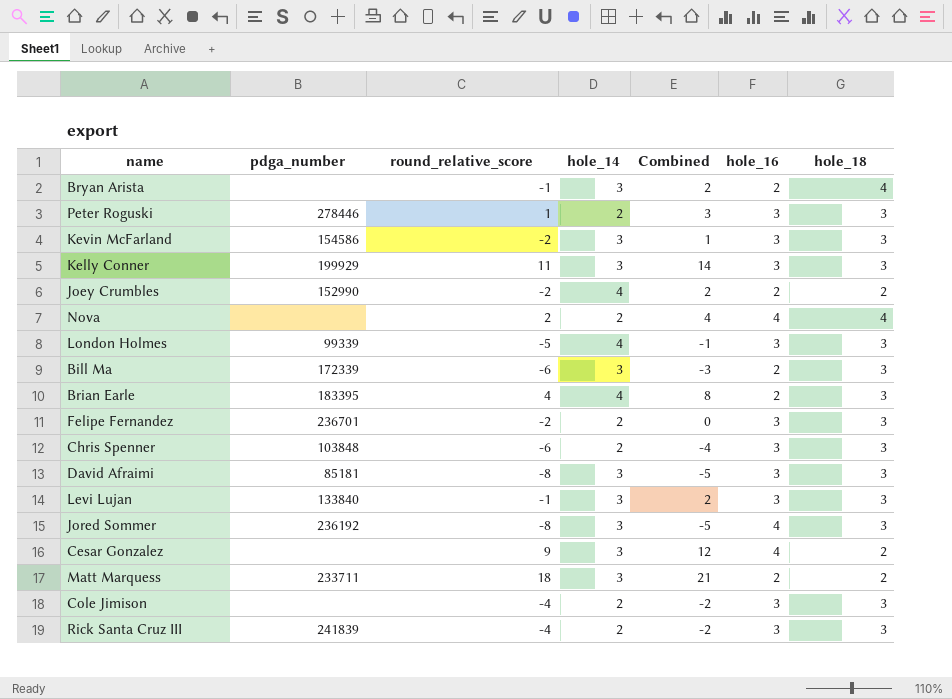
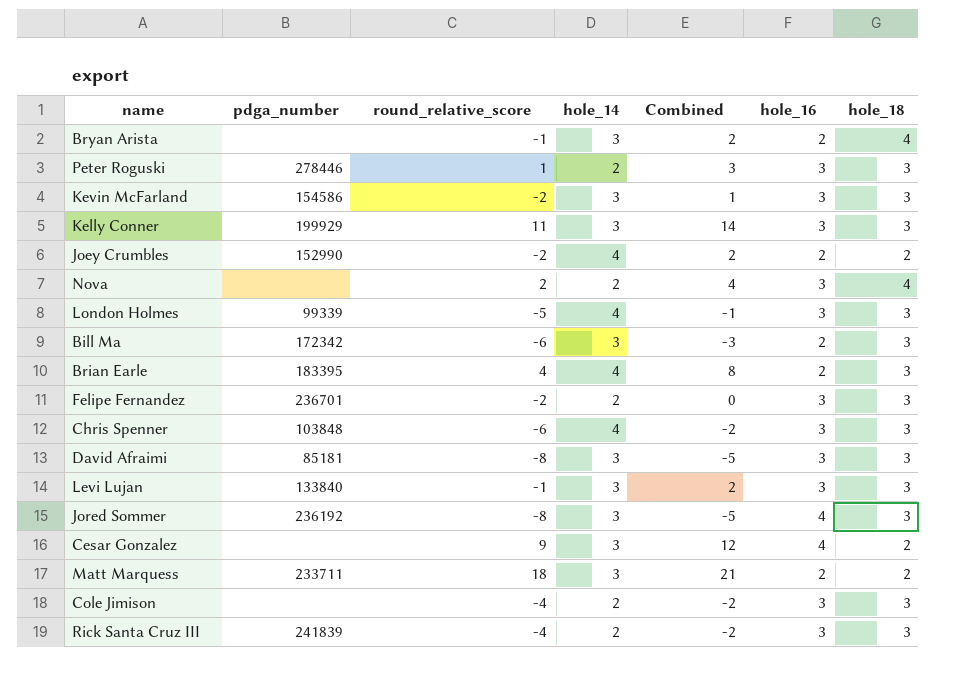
Nova | hole_16: 4 -> 3
Bill Ma | pdga_number: 172339 -> 172342
Chris Spenner | hole_14: 2 -> 4
Chris Spenner | Combined: -4 -> -2

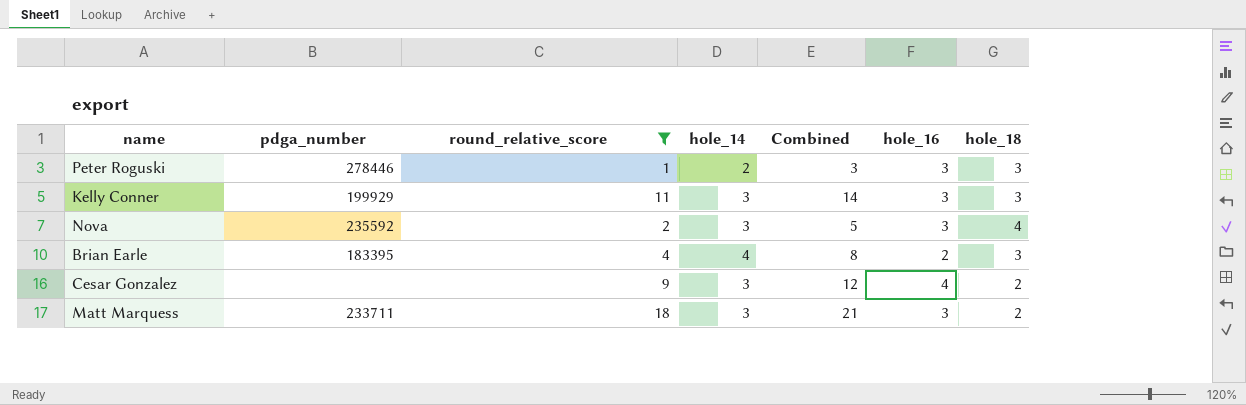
filter: none -> round_relative_score >= 1
Nova | pdga_number: none -> 235592
Nova | hole_14: 2 -> 3
Nova | Combined: 4 -> 5
Matt Marquess | hole_16: 2 -> 3

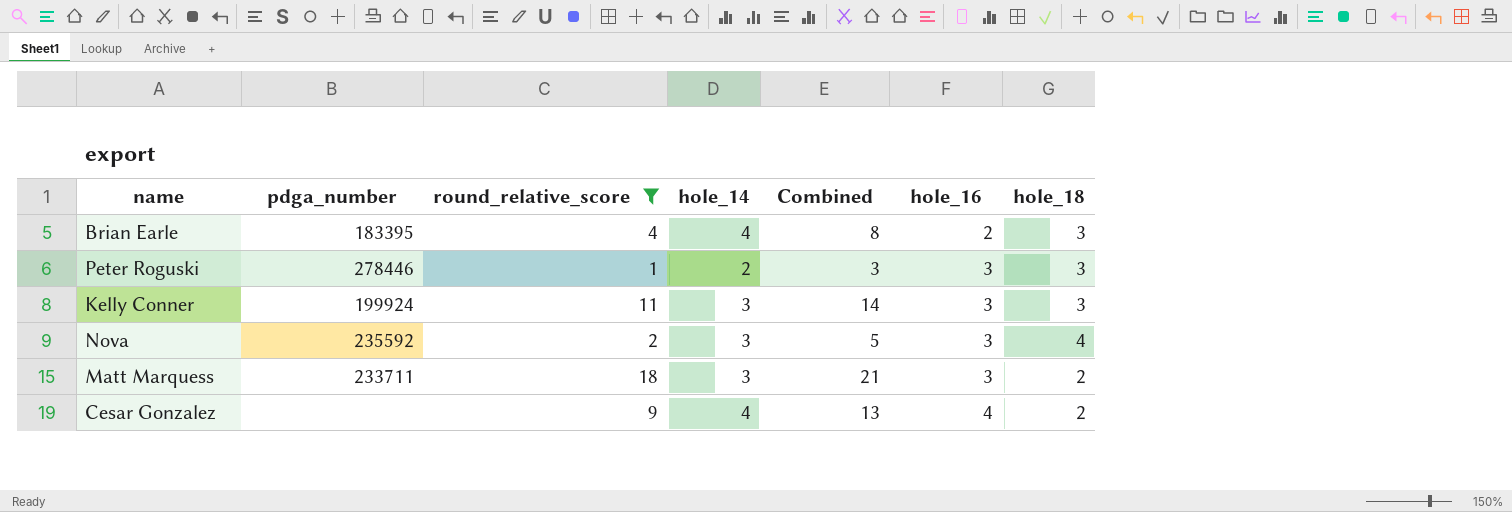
row order: none -> hole_16 ascending
Kelly Conner | pdga_number: 199929 -> 199924
Cesar Gonzalez | hole_14: 3 -> 4
Cesar Gonzalez | Combined: 12 -> 13

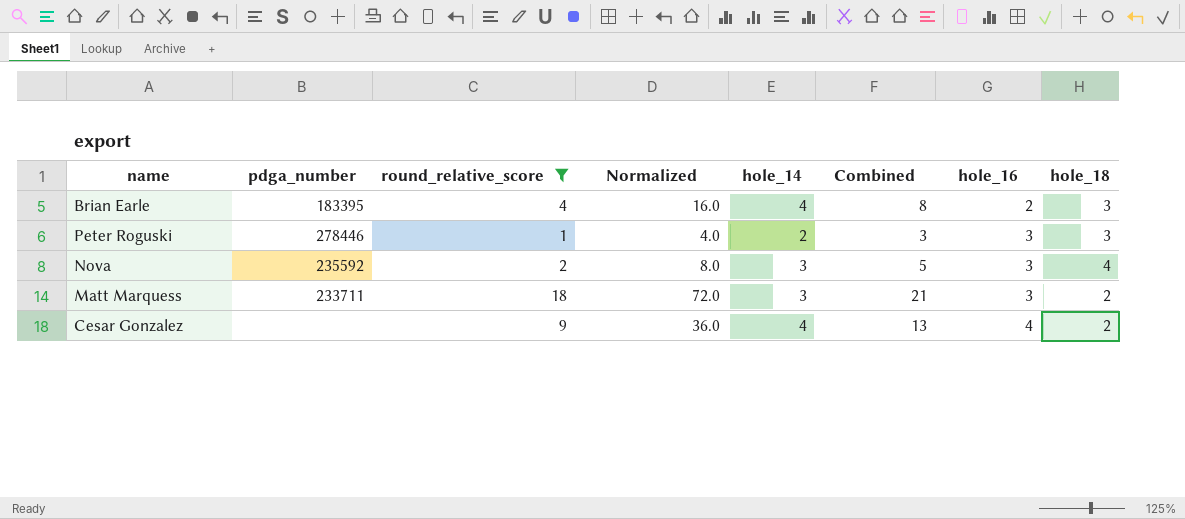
column Normalized | formula: none -> [round_relative_score] * 4
row Kelly Conner: 199924 | 11 | 3 | 14 | 3 | 3 -> none

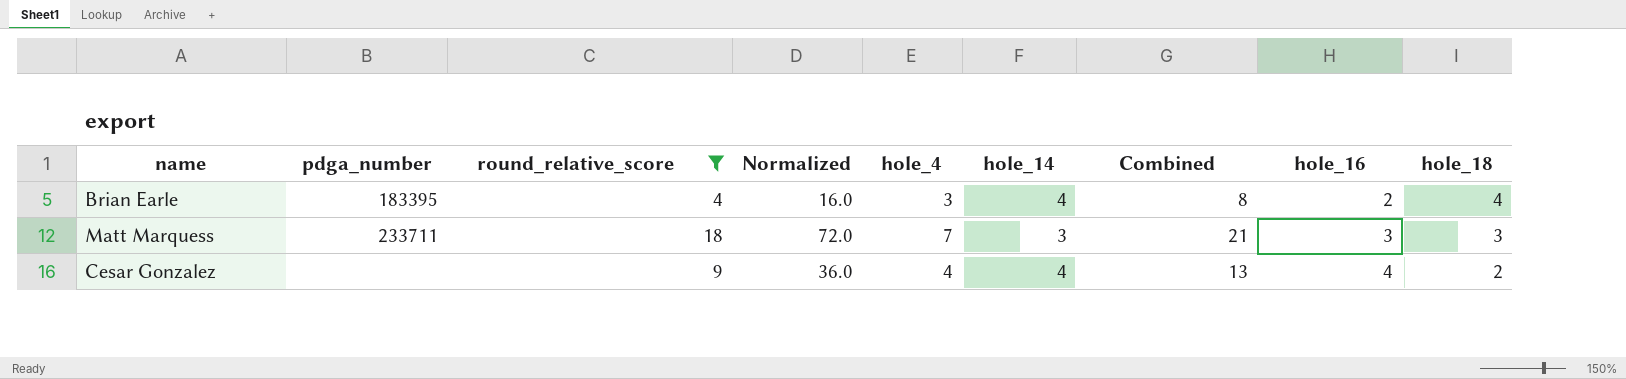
column hole_4 | position: none -> 5
row Peter Roguski: 278446 | 1 | 4.0 | 2 | 3 | 3 | 3 -> none
row Nova: 235592 | 2 | 8.0 | 3 | 5 | 3 | 4 -> none
Brian Earle | hole_18: 3 -> 4
Matt Marquess | hole_18: 2 -> 3

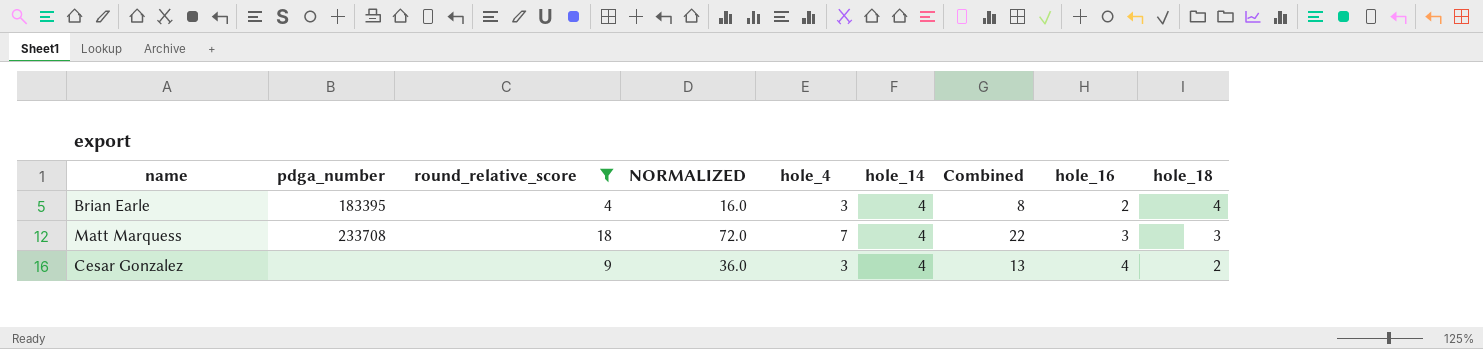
column name: Normalized -> NORMALIZED
Matt Marquess | pdga_number: 233711 -> 233708
Matt Marquess | hole_14: 3 -> 4
Matt Marquess | Combined: 21 -> 22
Cesar Gonzalez | hole_4: 4 -> 3

